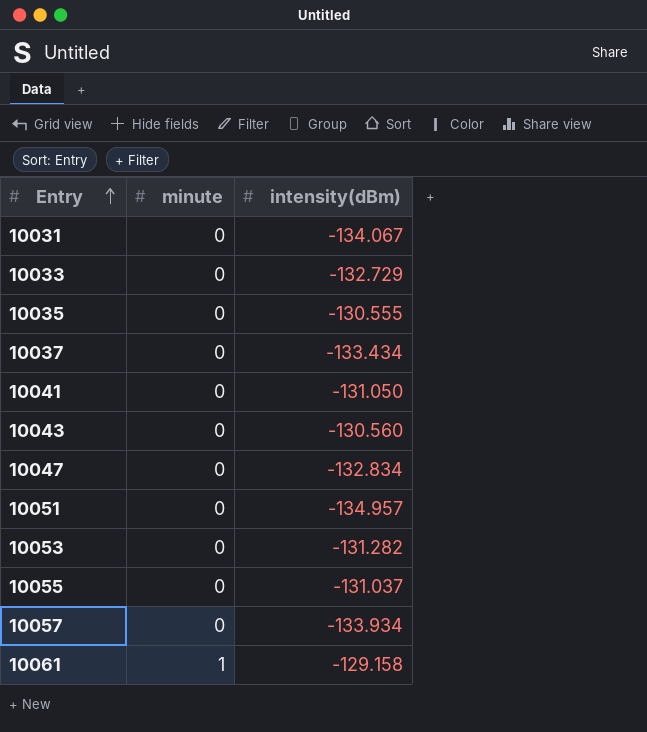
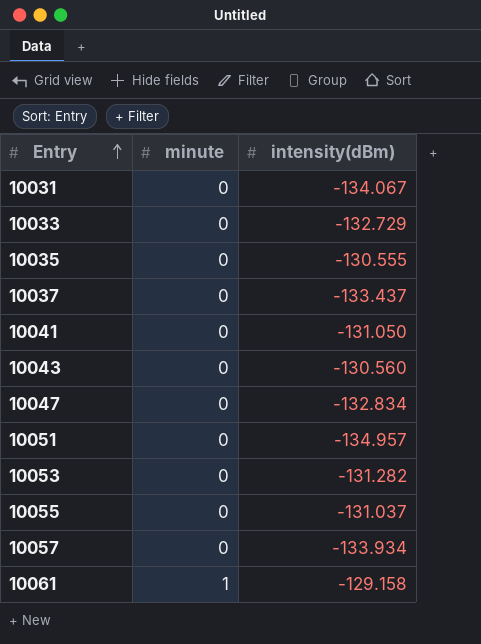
10037 | intensity(dBm): -133.434 -> -133.437

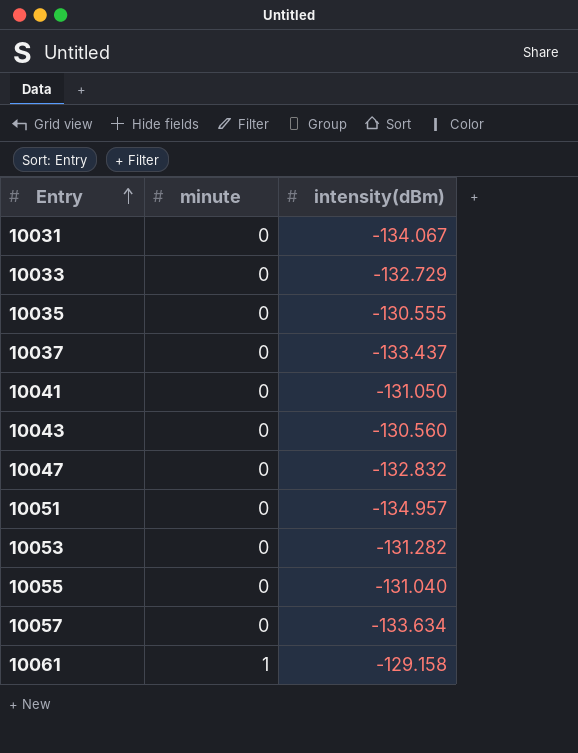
10047 | intensity(dBm): -132.834 -> -132.832
10055 | intensity(dBm): -131.037 -> -131.040
10057 | intensity(dBm): -133.934 -> -133.634

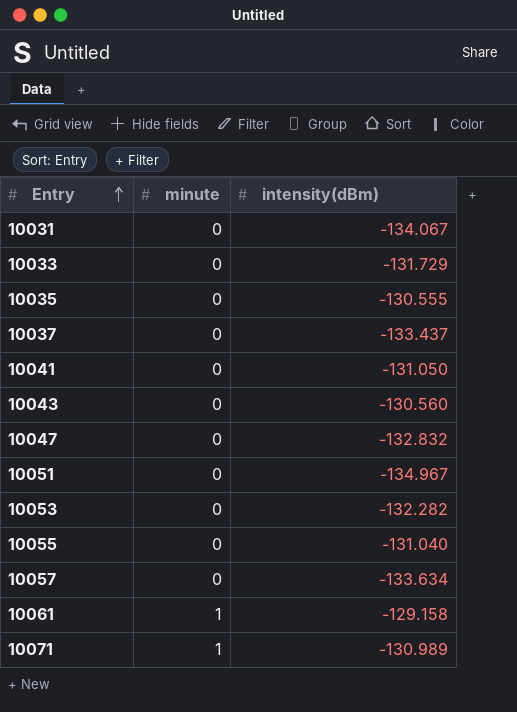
10033 | intensity(dBm): -132.729 -> -131.729
10051 | intensity(dBm): -134.957 -> -134.967
10053 | intensity(dBm): -131.282 -> -132.282
row 10071: none -> 1 | -130.989

